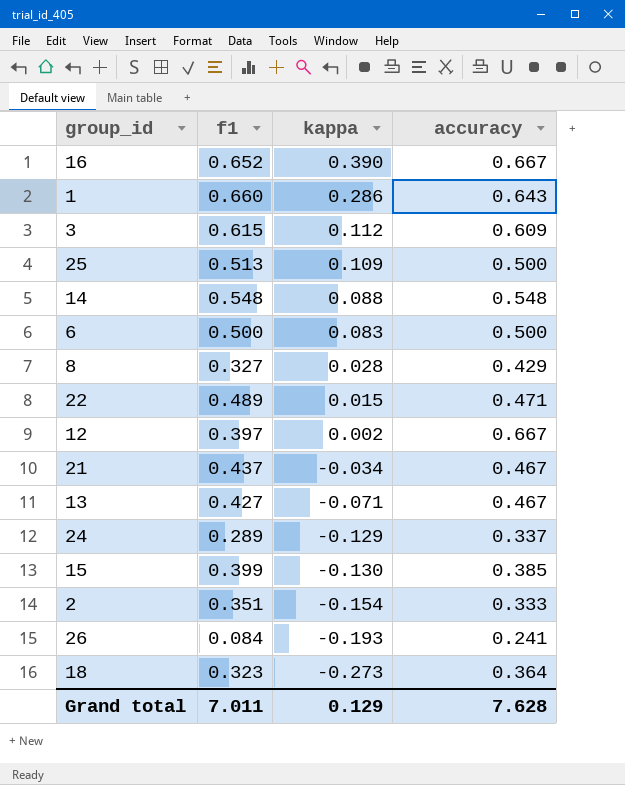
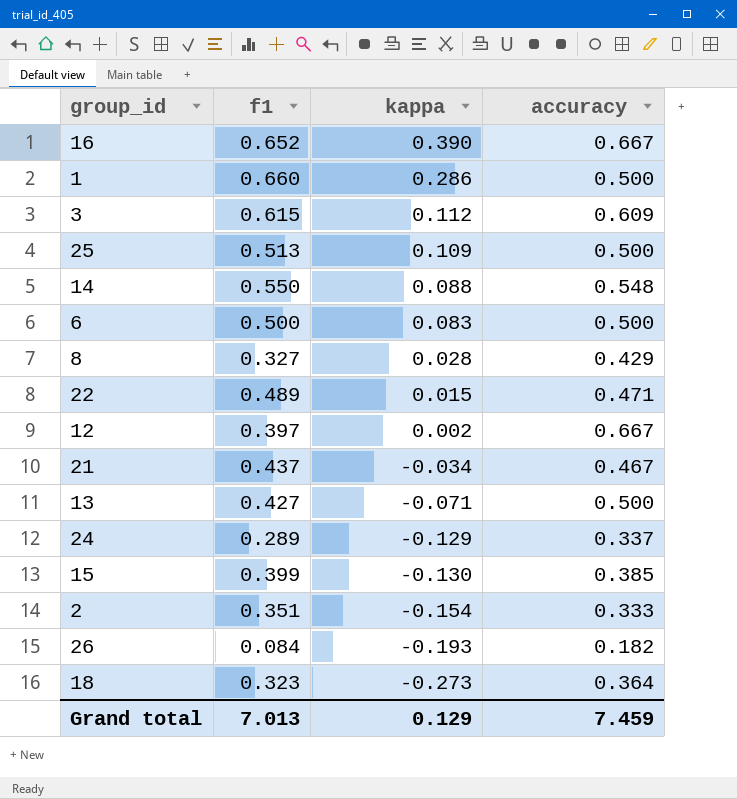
1 | accuracy: 0.643 -> 0.500
14 | f1: 0.548 -> 0.550
13 | accuracy: 0.467 -> 0.500
26 | accuracy: 0.241 -> 0.182
Grand total | f1: 7.011 -> 7.013
Grand total | accuracy: 7.628 -> 7.459

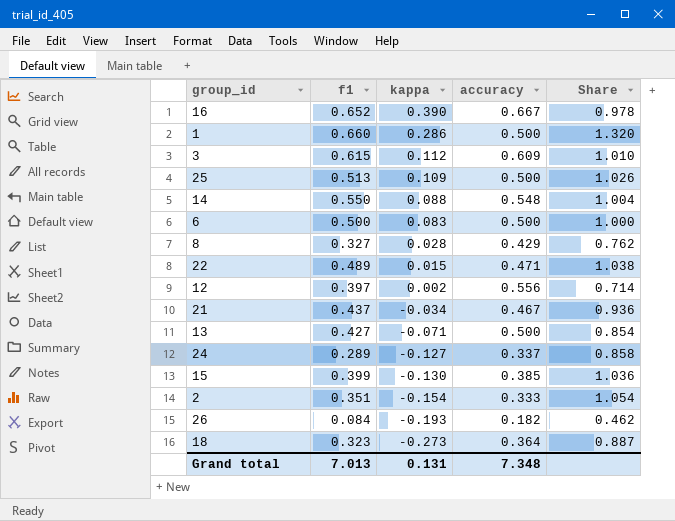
column Share | formula: none -> [f1] / [accuracy]
12 | accuracy: 0.667 -> 0.556
24 | kappa: -0.129 -> -0.127
Grand total | kappa: 0.129 -> 0.131
Grand total | accuracy: 7.459 -> 7.348

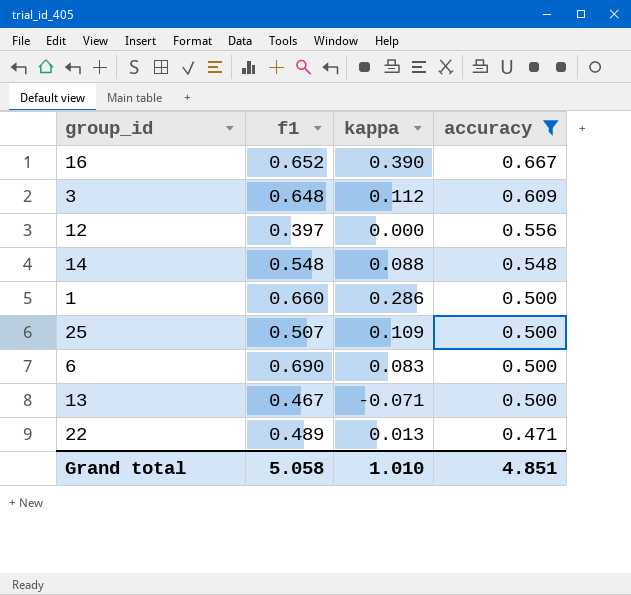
filter: none -> accuracy >= 0.471
row order: kappa descending -> accuracy descending
column Share | formula: [f1] / [accuracy] -> none
3 | f1: 0.615 -> 0.648
12 | kappa: 0.002 -> 0.000
14 | f1: 0.550 -> 0.548
25 | f1: 0.513 -> 0.507
6 | f1: 0.500 -> 0.690
13 | f1: 0.427 -> 0.467
22 | kappa: 0.015 -> 0.013
Grand total | f1: 7.013 -> 5.058
Grand total | kappa: 0.131 -> 1.010
Grand total | accuracy: 7.348 -> 4.851

